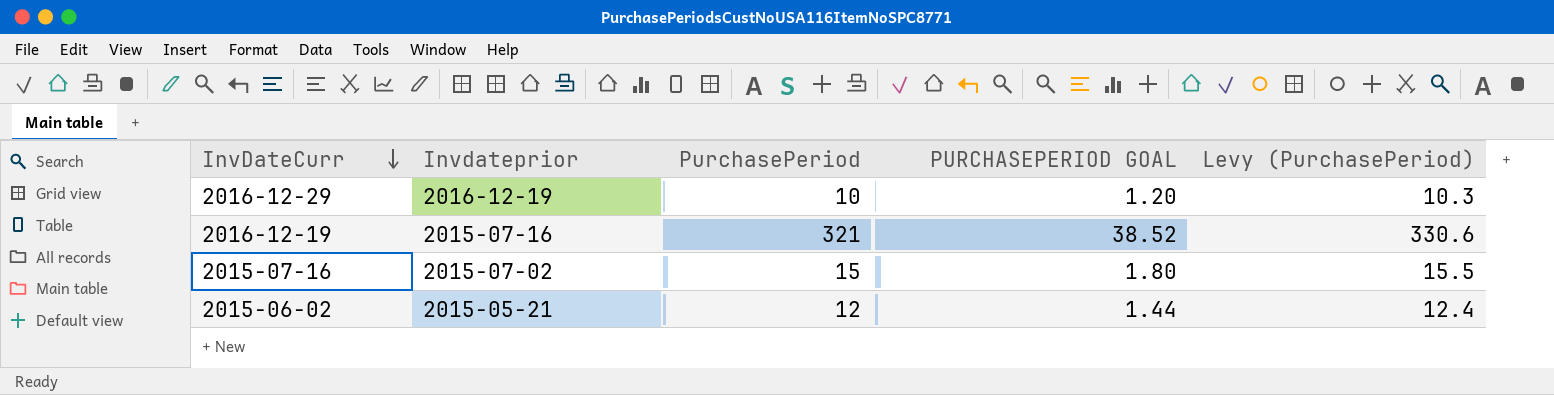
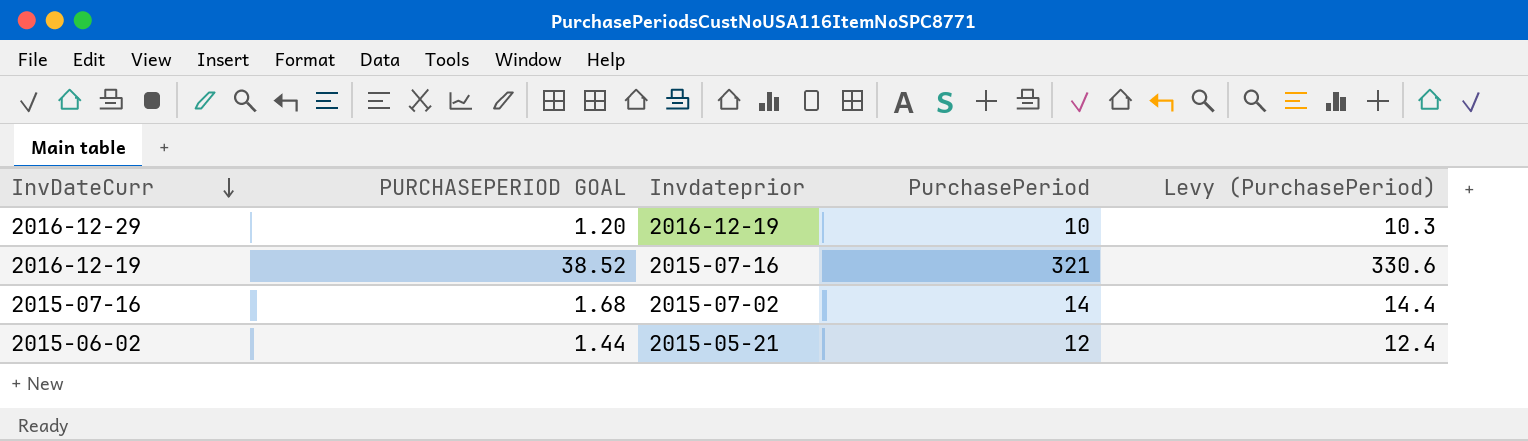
column PURCHASEPERIOD GOAL | position: 4 -> 2
2015-07-16 | PURCHASEPERIOD GOAL: 1.80 -> 1.68
2015-07-16 | PurchasePeriod: 15 -> 14
2015-07-16 | Levy (PurchasePeriod): 15.5 -> 14.4

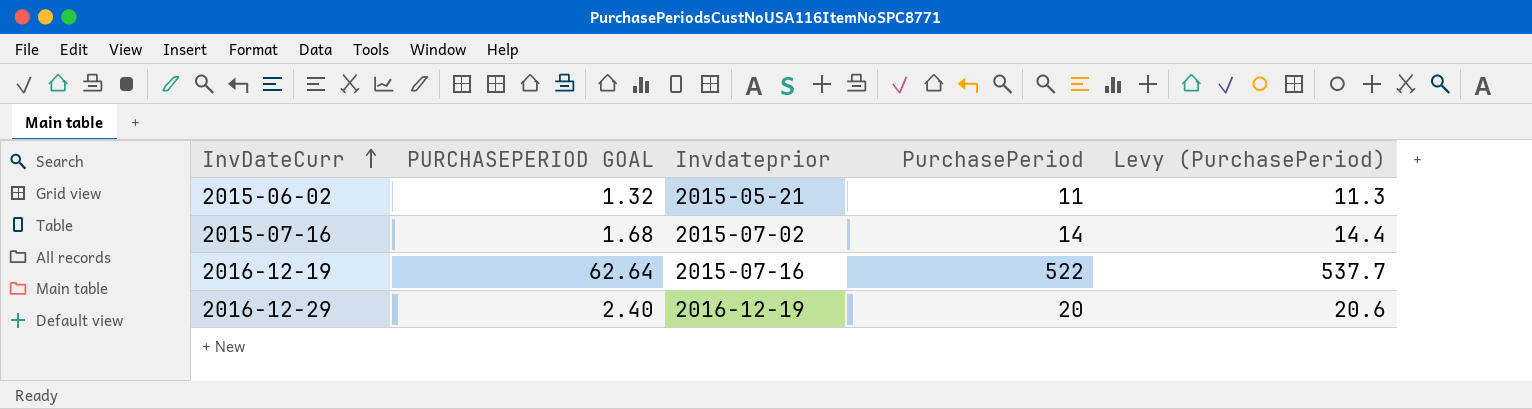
row order: InvDateCurr descending -> InvDateCurr ascending
2015-06-02 | PURCHASEPERIOD GOAL: 1.44 -> 1.32
2015-06-02 | PurchasePeriod: 12 -> 11
2015-06-02 | Levy (PurchasePeriod): 12.4 -> 11.3
2016-12-19 | PURCHASEPERIOD GOAL: 38.52 -> 62.64
2016-12-19 | PurchasePeriod: 321 -> 522
2016-12-19 | Levy (PurchasePeriod): 330.6 -> 537.7
2016-12-29 | PURCHASEPERIOD GOAL: 1.20 -> 2.40
2016-12-29 | PurchasePeriod: 10 -> 20
2016-12-29 | Levy (PurchasePeriod): 10.3 -> 20.6

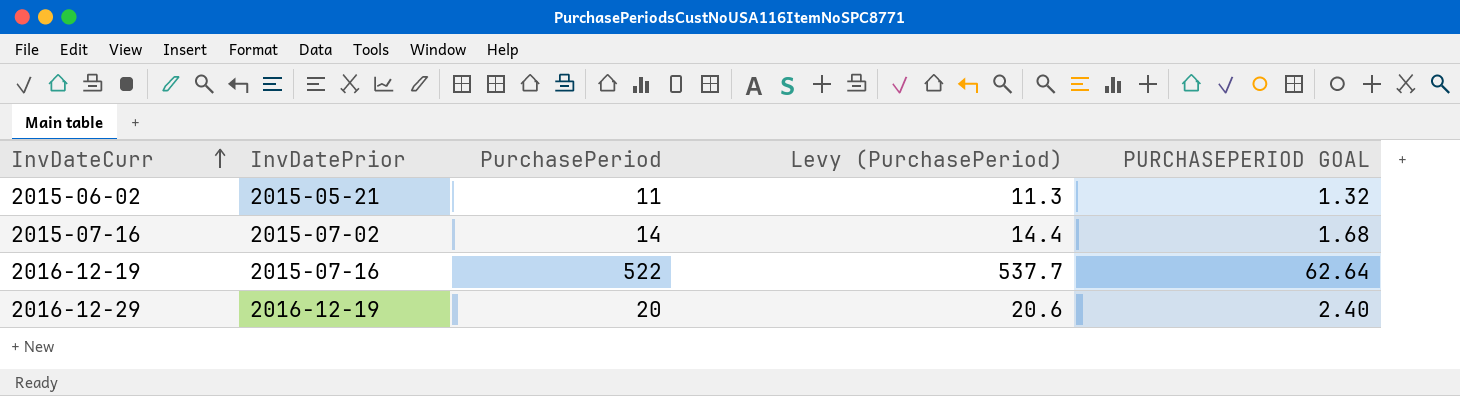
column name: Invdateprior -> InvDatePrior
column PURCHASEPERIOD GOAL | position: 2 -> 5

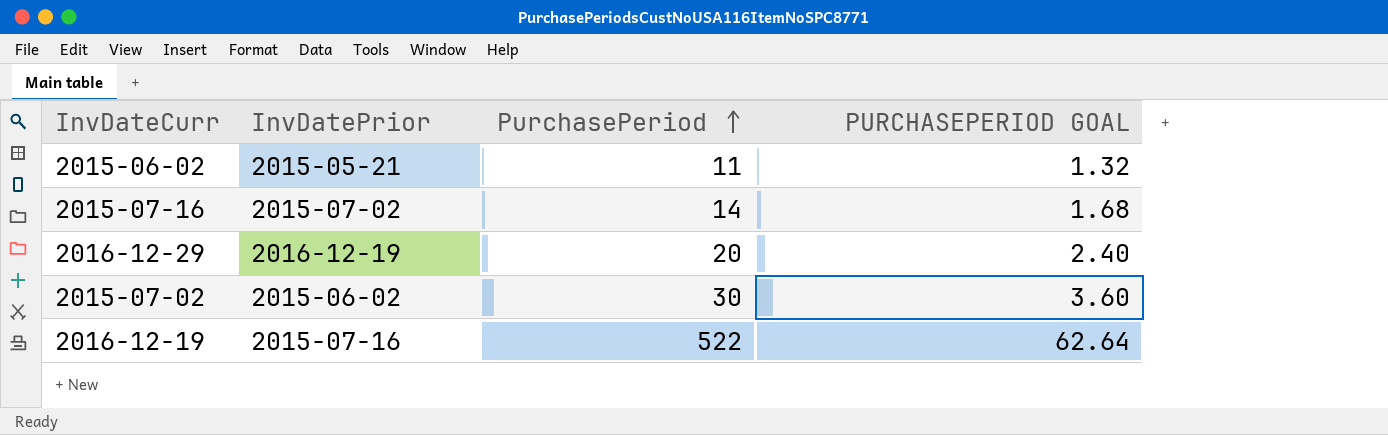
row order: InvDateCurr ascending -> PurchasePeriod ascending
column Levy (PurchasePeriod) | formula: [PurchasePeriod] * 1.03 -> none
row 2015-07-02: none -> 2015-06-02 | 30 | 3.60

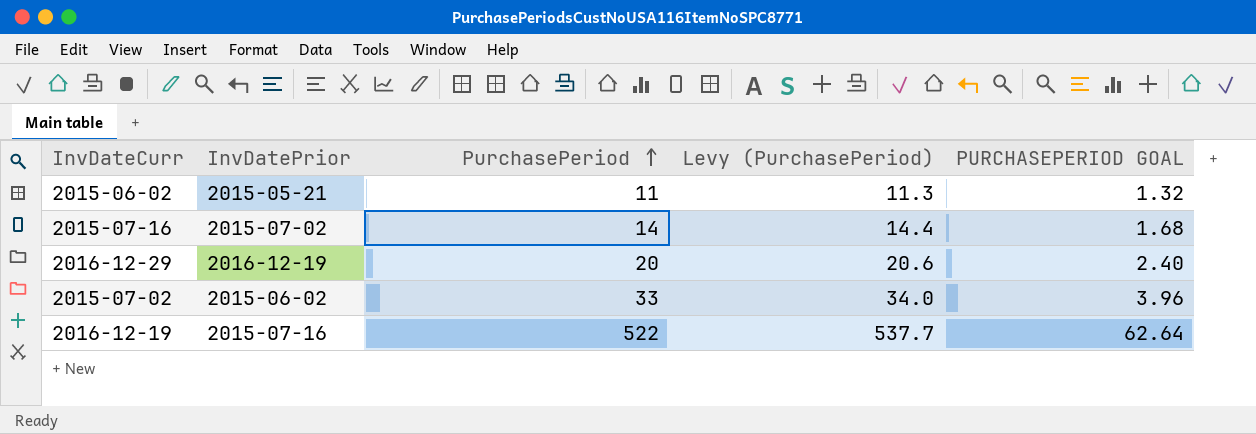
column Levy (PurchasePeriod) | formula: none -> [PurchasePeriod] * 1.03
2015-07-02 | PurchasePeriod: 30 -> 33
2015-07-02 | PURCHASEPERIOD GOAL: 3.60 -> 3.96

